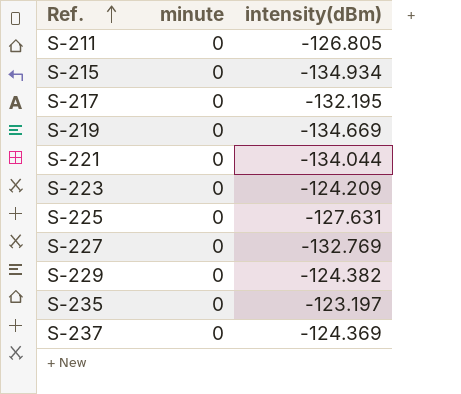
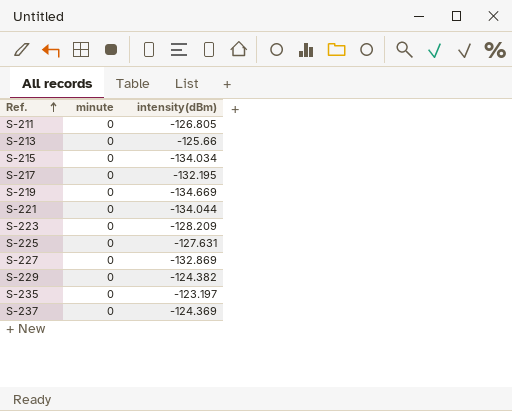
row S-213: none -> 0 | -125.66
S-215 | intensity(dBm): -134.934 -> -134.034
S-223 | intensity(dBm): -124.209 -> -128.209
S-227 | intensity(dBm): -132.769 -> -132.869

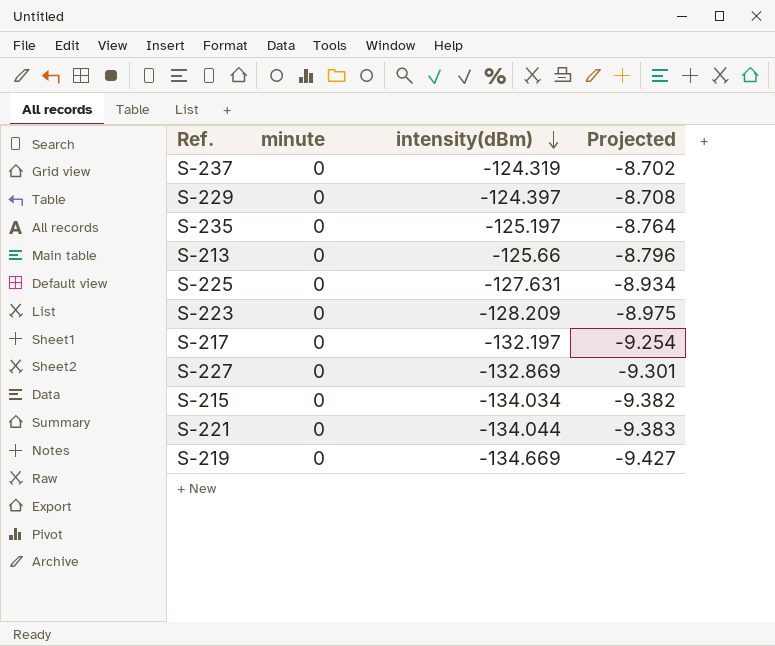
row order: Ref. ascending -> intensity(dBm) descending
column Projected | formula: none -> [intensity(dBm)] * 0.07
row S-211: 0 | -126.805 -> none
S-237 | intensity(dBm): -124.369 -> -124.319
S-229 | intensity(dBm): -124.382 -> -124.397
S-235 | intensity(dBm): -123.197 -> -125.197
S-217 | intensity(dBm): -132.195 -> -132.197

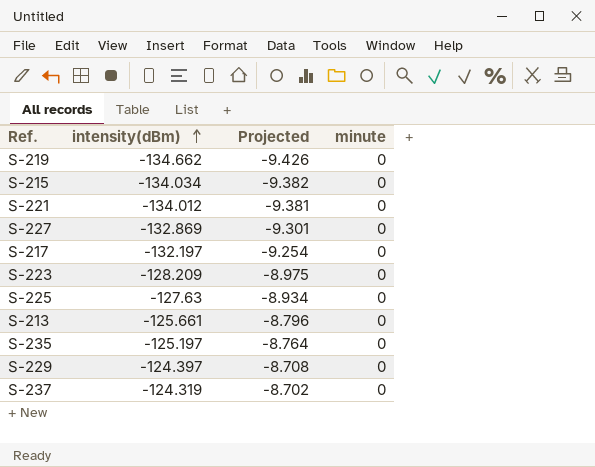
row order: intensity(dBm) descending -> intensity(dBm) ascending
column minute | position: 2 -> 4
S-219 | intensity(dBm): -134.669 -> -134.662
S-219 | Projected: -9.427 -> -9.426
S-221 | intensity(dBm): -134.044 -> -134.012
S-221 | Projected: -9.383 -> -9.381
S-225 | intensity(dBm): -127.631 -> -127.63
S-213 | intensity(dBm): -125.66 -> -125.661

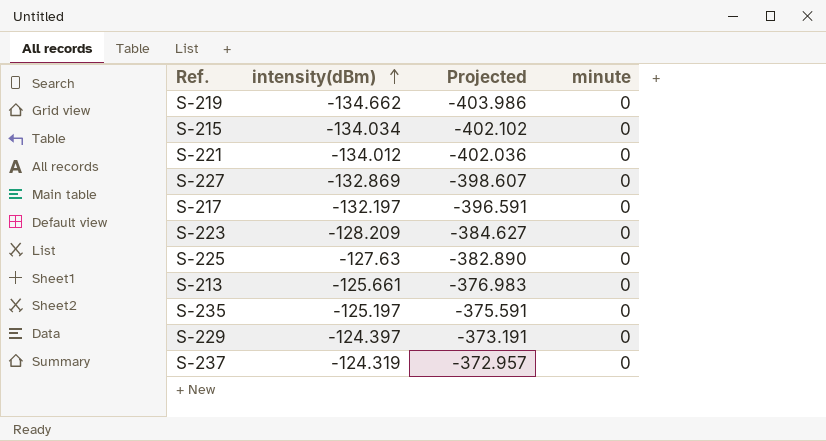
column Projected | formula: [intensity(dBm)] * 0.07 -> [intensity(dBm)] * 3

